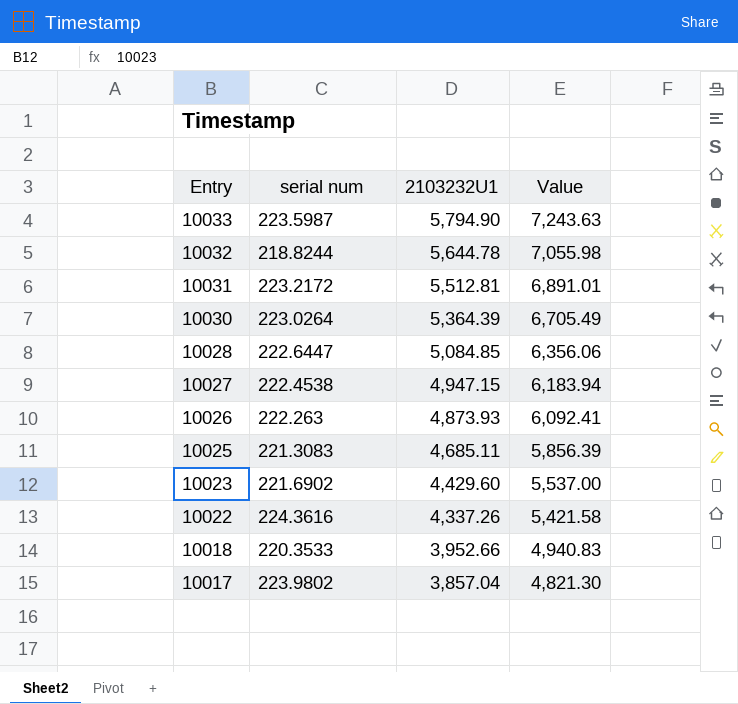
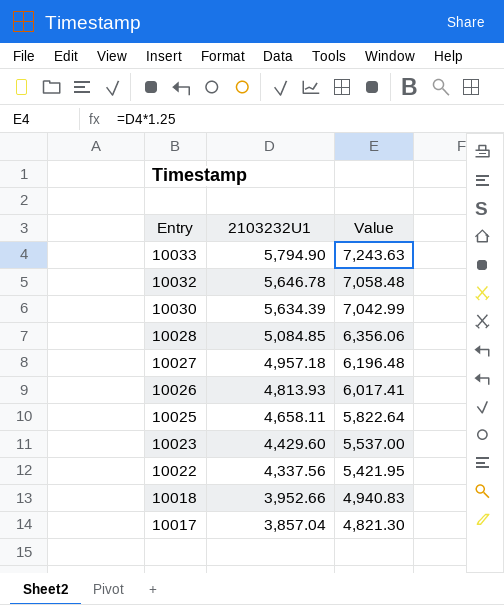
column serial num | position: 2 -> none
row 10031: 223.2172 | 5,512.81 | 6,891.01 -> none
10032 | 2103232U1: 5,644.78 -> 5,646.78
10032 | Value: 7,055.98 -> 7,058.48
10030 | 2103232U1: 5,364.39 -> 5,634.39
10030 | Value: 6,705.49 -> 7,042.99
10027 | 2103232U1: 4,947.15 -> 4,957.18
10027 | Value: 6,183.94 -> 6,196.48
10026 | 2103232U1: 4,873.93 -> 4,813.93
10026 | Value: 6,092.41 -> 6,017.41
10025 | 2103232U1: 4,685.11 -> 4,658.11
10025 | Value: 5,856.39 -> 5,822.64
10022 | 2103232U1: 4,337.26 -> 4,337.56
10022 | Value: 5,421.58 -> 5,421.95

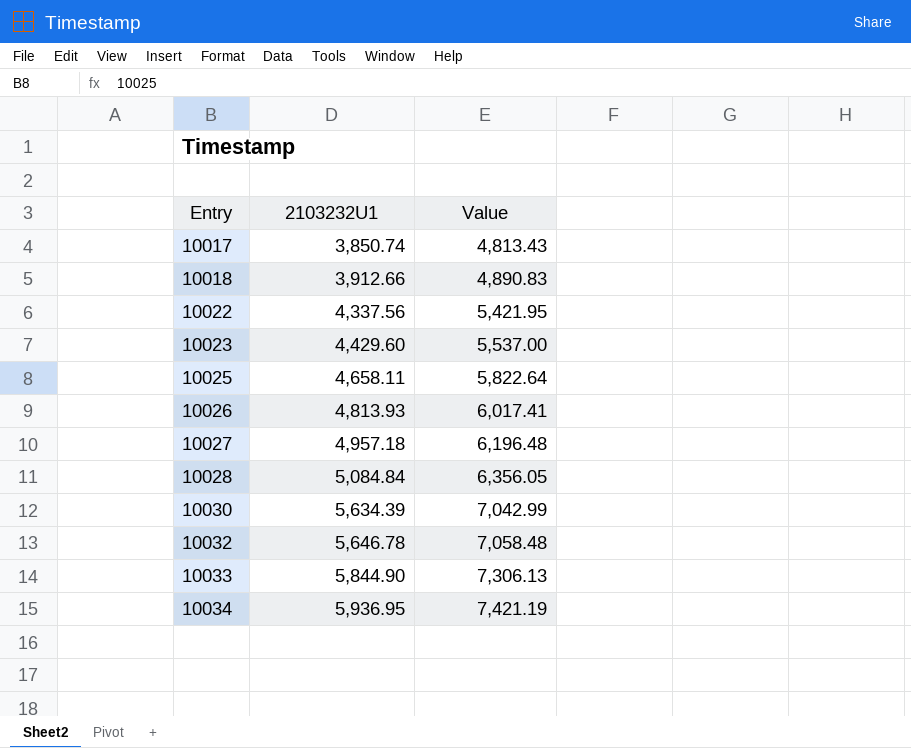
row order: Entry descending -> Entry ascending
10017 | 2103232U1: 3,857.04 -> 3,850.74
10017 | Value: 4,821.30 -> 4,813.43
10018 | 2103232U1: 3,952.66 -> 3,912.66
10018 | Value: 4,940.83 -> 4,890.83
10028 | 2103232U1: 5,084.85 -> 5,084.84
10028 | Value: 6,356.06 -> 6,356.05
10033 | 2103232U1: 5,794.90 -> 5,844.90
10033 | Value: 7,243.63 -> 7,306.13
row 10034: none -> 5,936.95 | 7,421.19

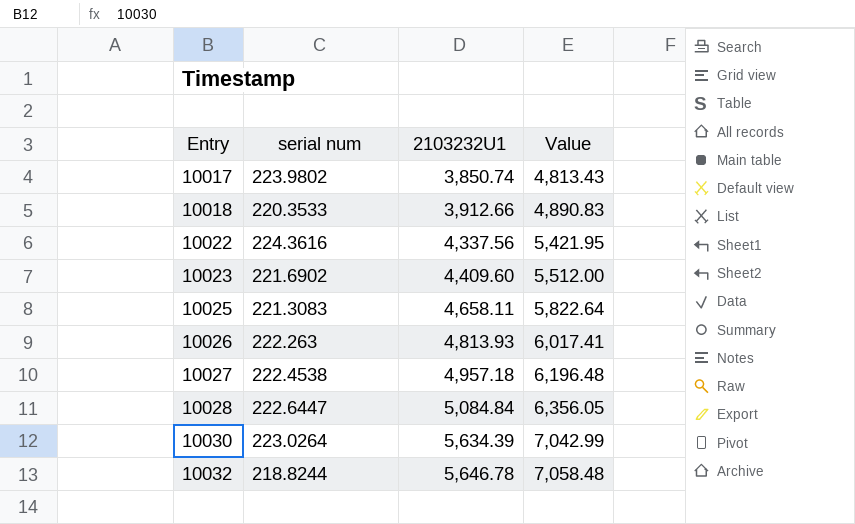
column serial num | position: none -> 2
row 10033: 5,844.90 | 7,306.13 -> none
row 10034: 5,936.95 | 7,421.19 -> none
10023 | 2103232U1: 4,429.60 -> 4,409.60
10023 | Value: 5,537.00 -> 5,512.00

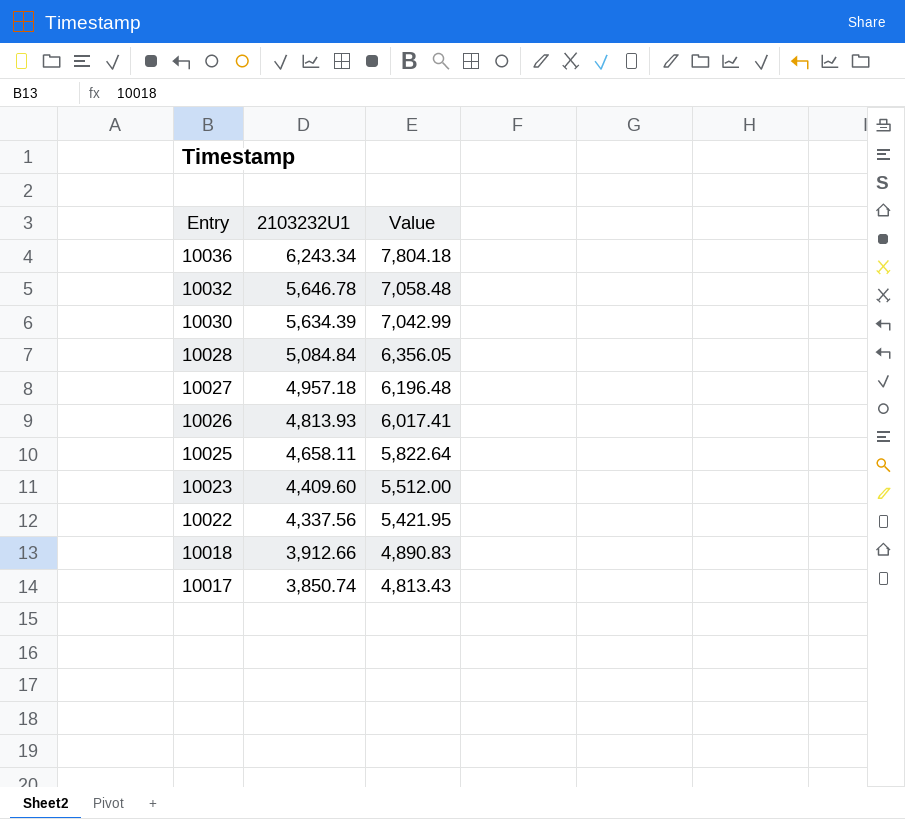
row order: Entry ascending -> Entry descending
column serial num | position: 2 -> none
row 10036: none -> 6,243.34 | 7,804.18

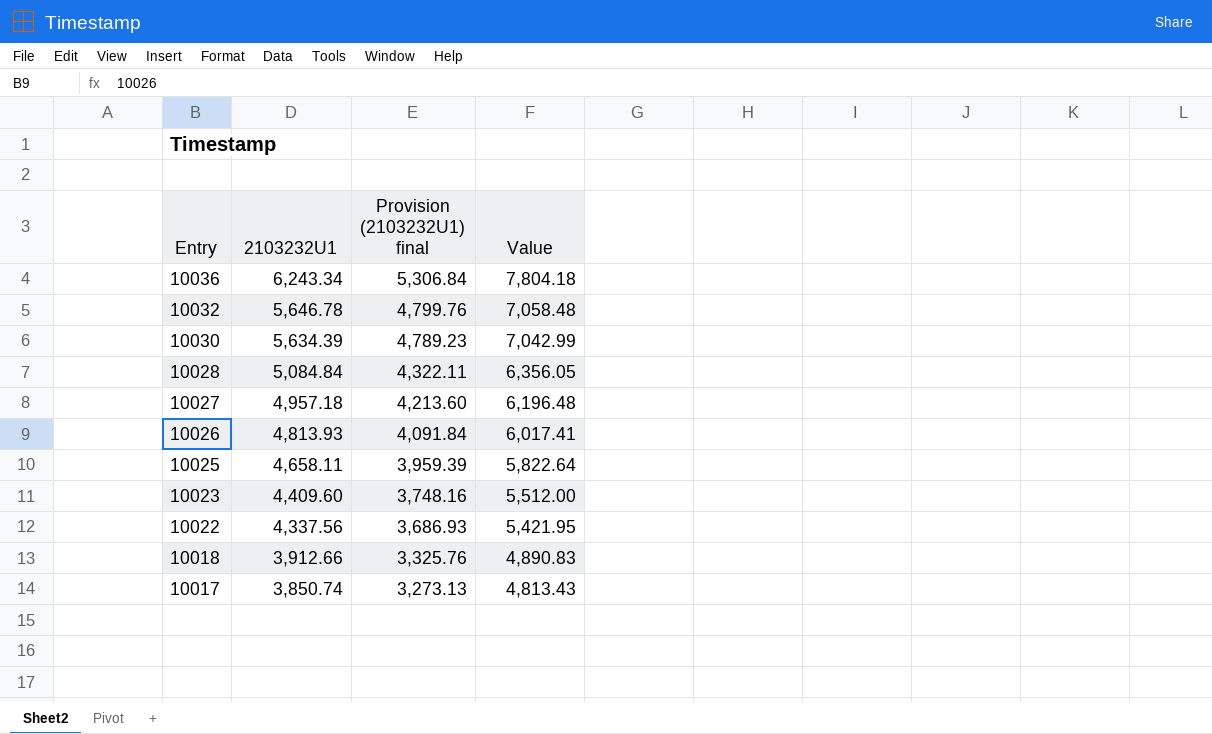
column Provision (2103232U1) final | formula: none -> [2103232U1] * 0.85

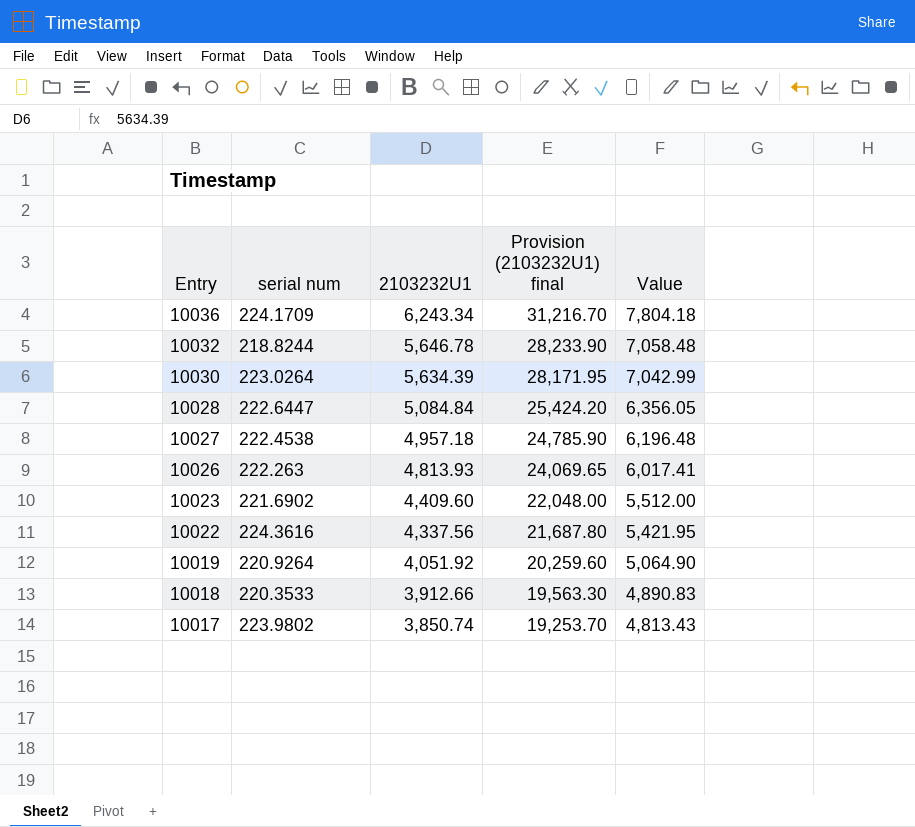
column serial num | position: none -> 2
column Provision (2103232U1) final | formula: [2103232U1] * 0.85 -> [2103232U1] * 5
row 10025: 4,658.11 | 3,959.39 | 5,822.64 -> none
row 10019: none -> 220.9264 | 4,051.92 | 20,259.60 | 5,064.90

